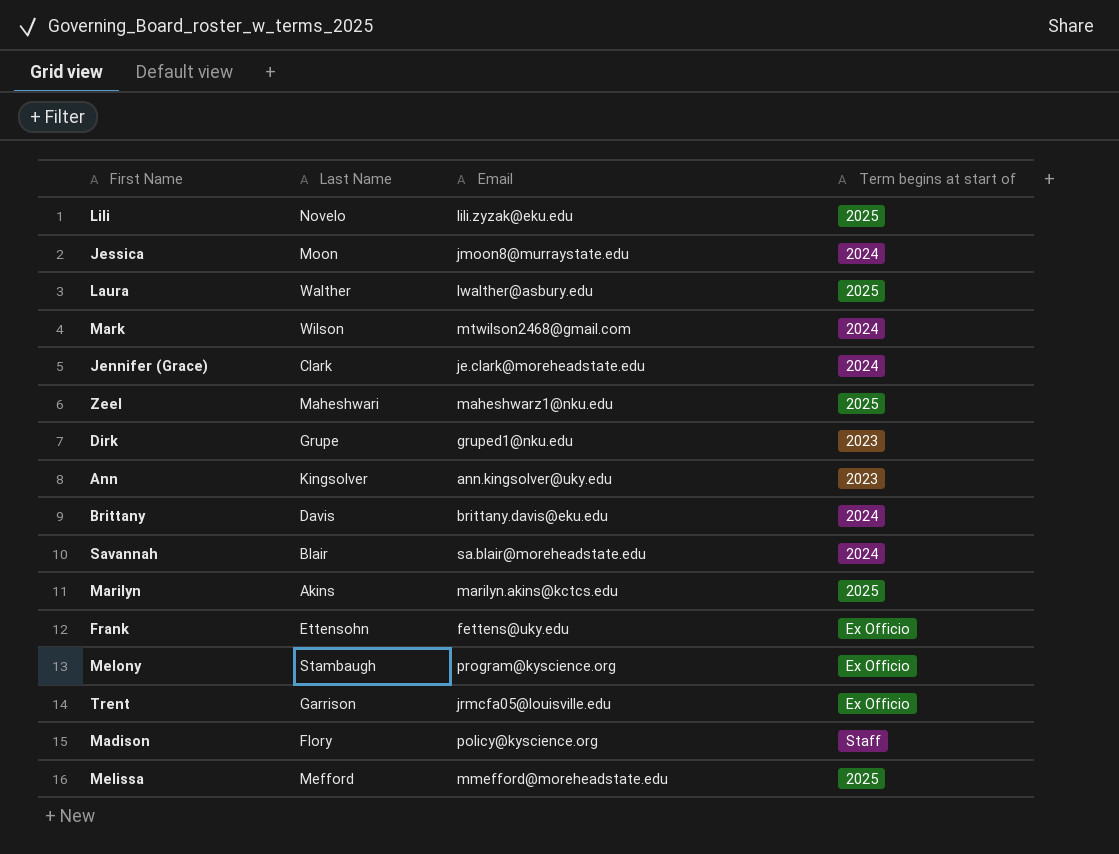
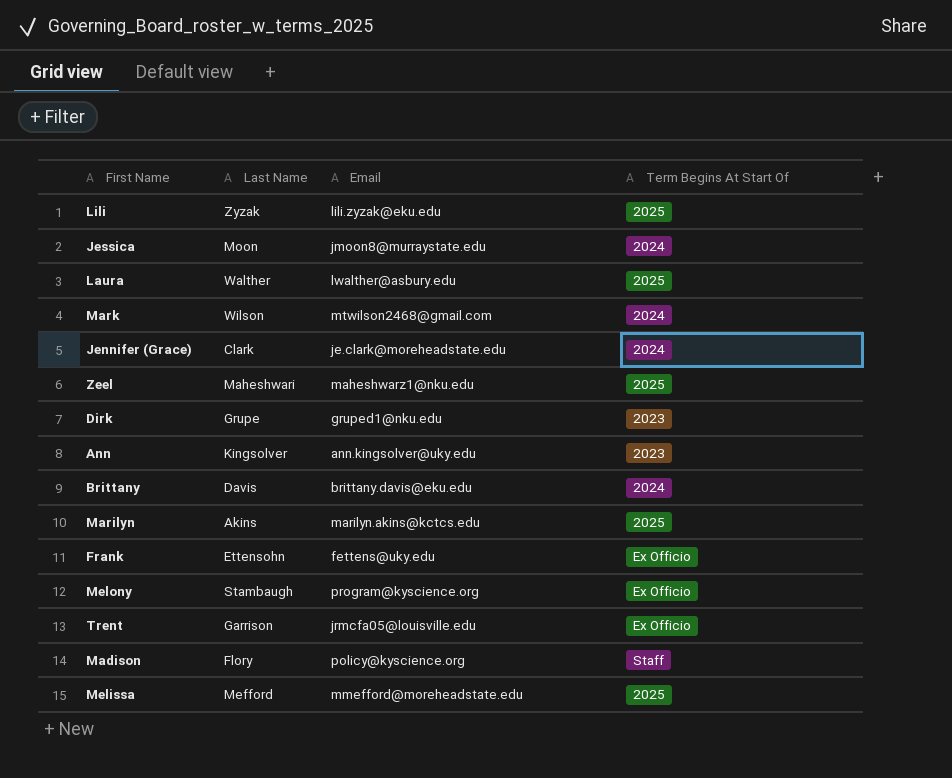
column name: Term begins at start of -> Term Begins At Start Of
row Savannah: Blair | sa.blair@moreheadstate.edu | 2024 -> none
Lili | Last Name: Novelo -> Zyzak

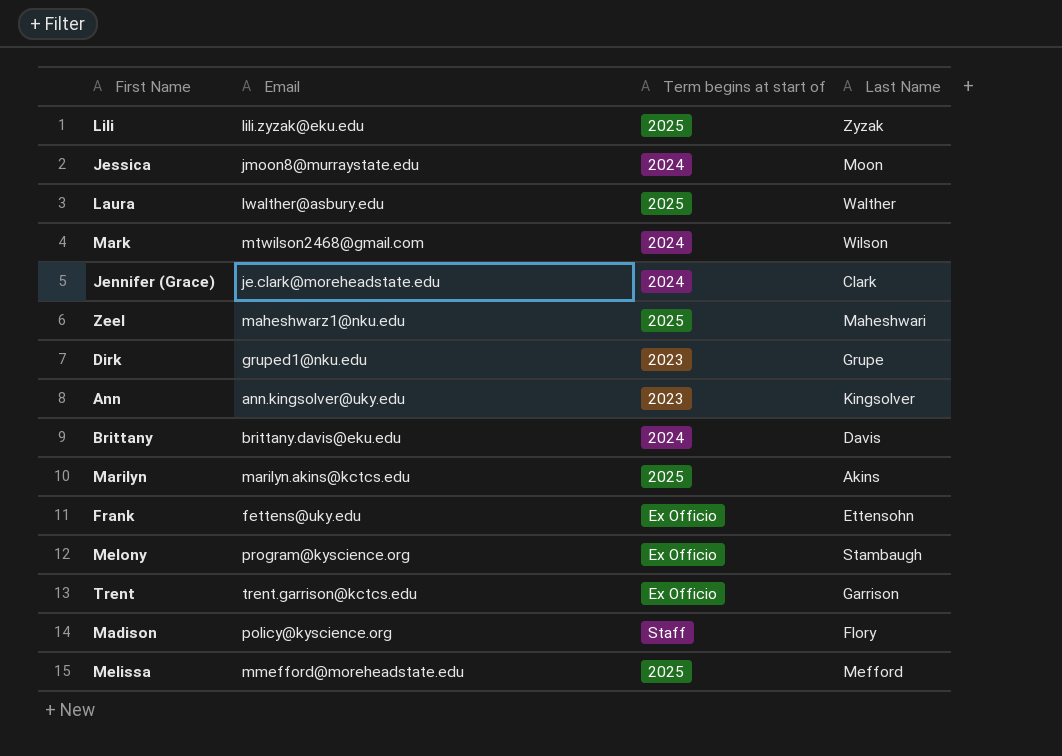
column name: Term Begins At Start Of -> Term begins at start of
column Last Name | position: 2 -> 4
Trent | Email: jrmcfa05@louisville.edu -> trent.garrison@kctcs.edu

